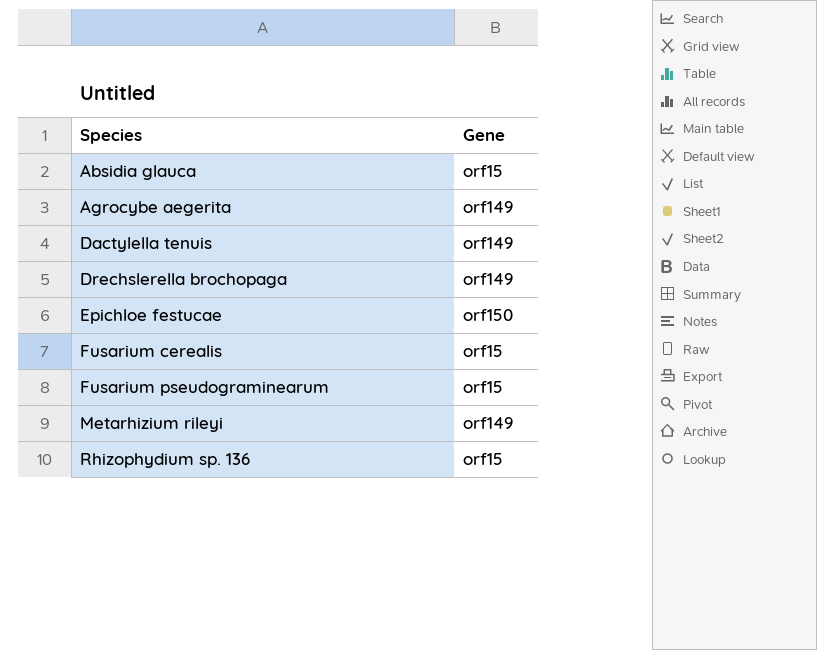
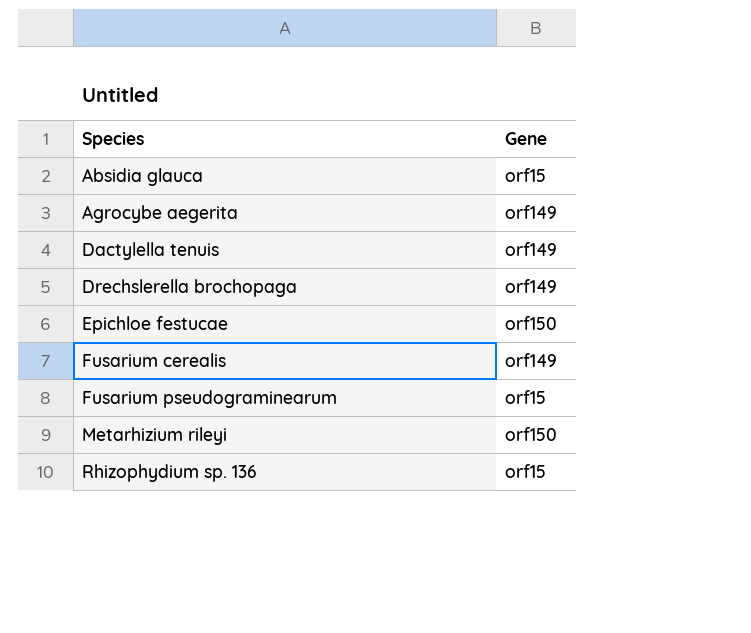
Fusarium cerealis | Gene: orf15 -> orf149
Metarhizium rileyi | Gene: orf149 -> orf150

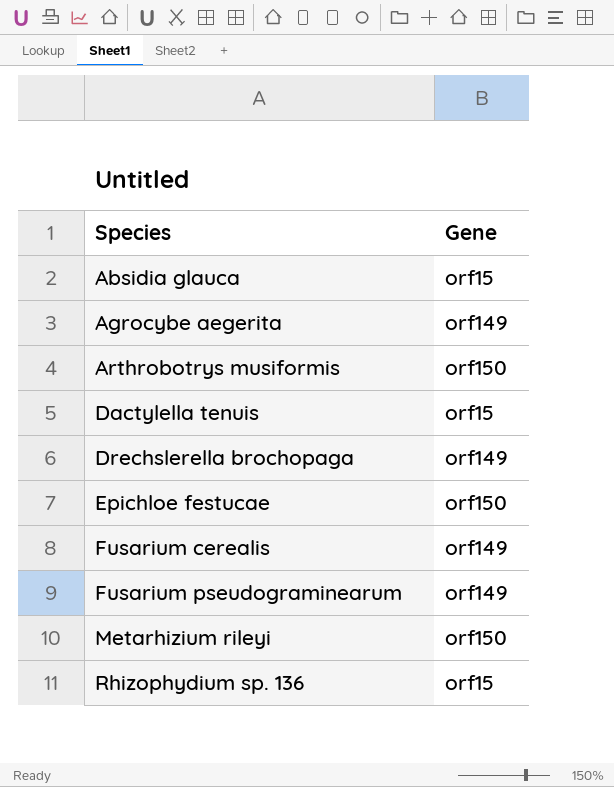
row Arthrobotrys musiformis: none -> orf150
Dactylella tenuis | Gene: orf149 -> orf15
Fusarium pseudograminearum | Gene: orf15 -> orf149

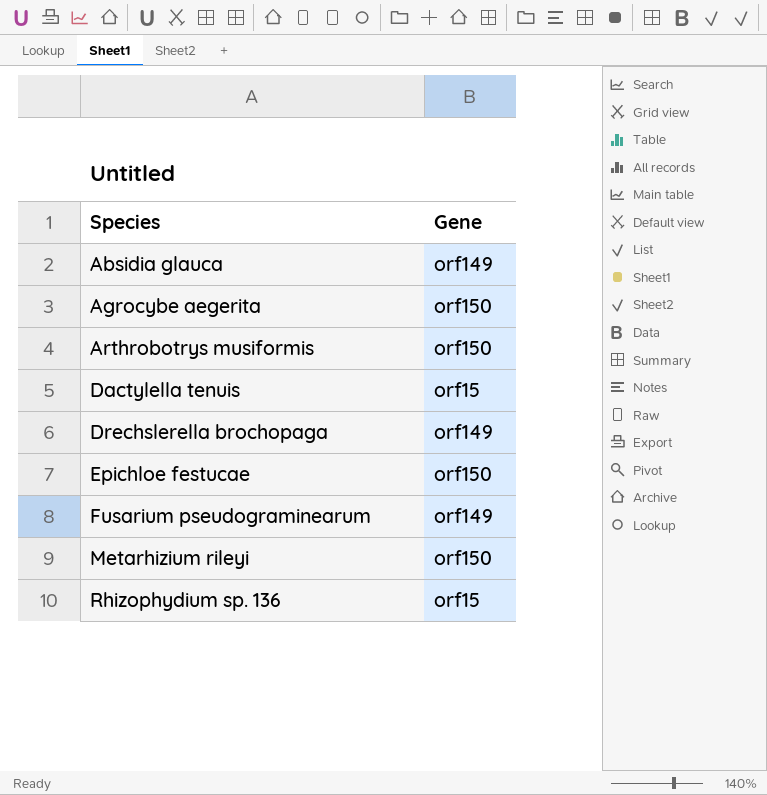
row Fusarium cerealis: orf149 -> none
Absidia glauca | Gene: orf15 -> orf149
Agrocybe aegerita | Gene: orf149 -> orf150

